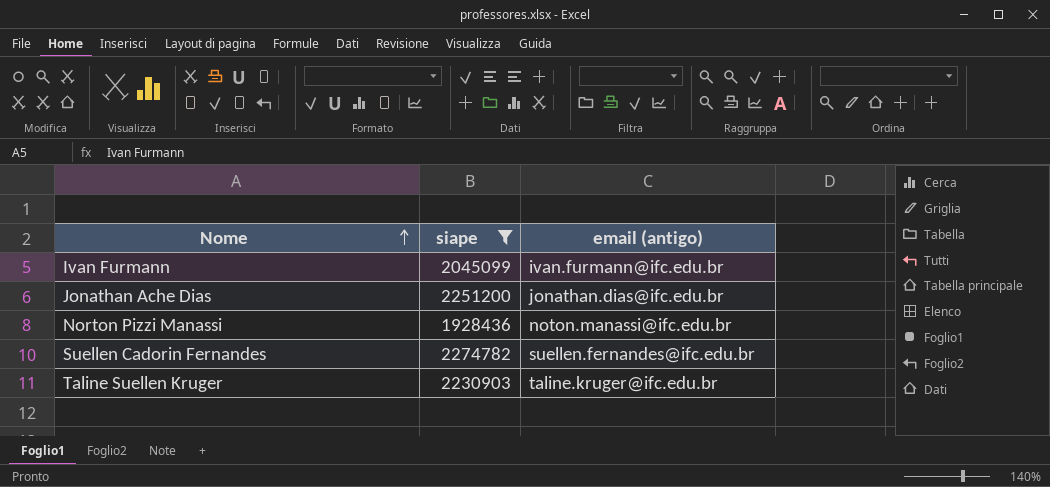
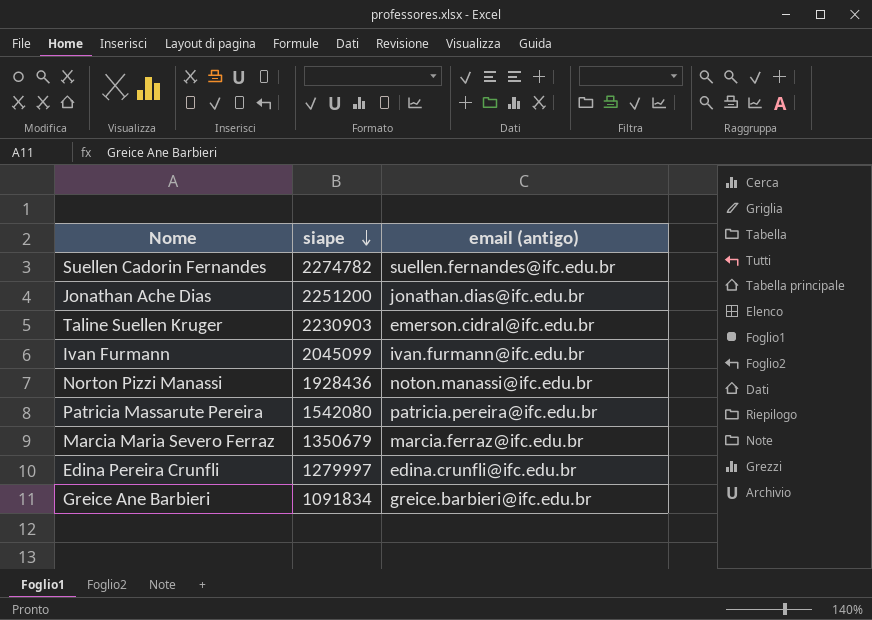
filter: siape >= 1928436 -> none
row order: Nome ascending -> siape descending
Taline Suellen Kruger | email (antigo): taline.kruger@ifc.edu.br -> emerson.cidral@ifc.edu.br

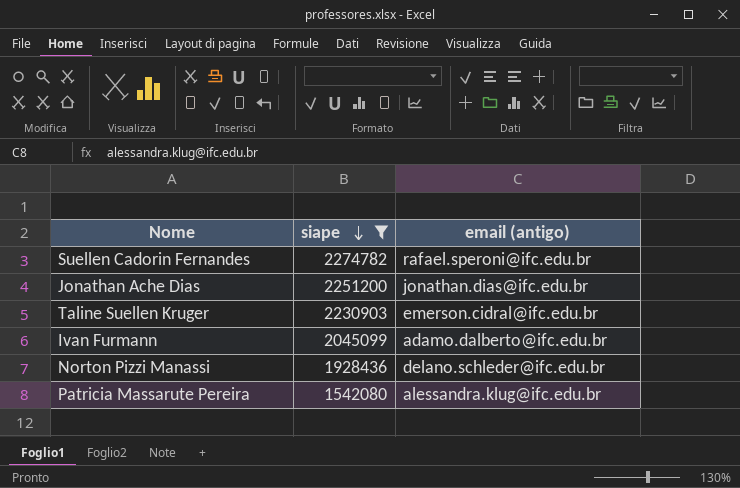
filter: none -> siape >= 1542080
Suellen Cadorin Fernandes | email (antigo): suellen.fernandes@ifc.edu.br -> rafael.speroni@ifc.edu.br
Ivan Furmann | email (antigo): ivan.furmann@ifc.edu.br -> adamo.dalberto@ifc.edu.br
Norton Pizzi Manassi | email (antigo): noton.manassi@ifc.edu.br -> delano.schleder@ifc.edu.br
Patricia Massarute Pereira | email (antigo): patricia.pereira@ifc.edu.br -> alessandra.klug@ifc.edu.br

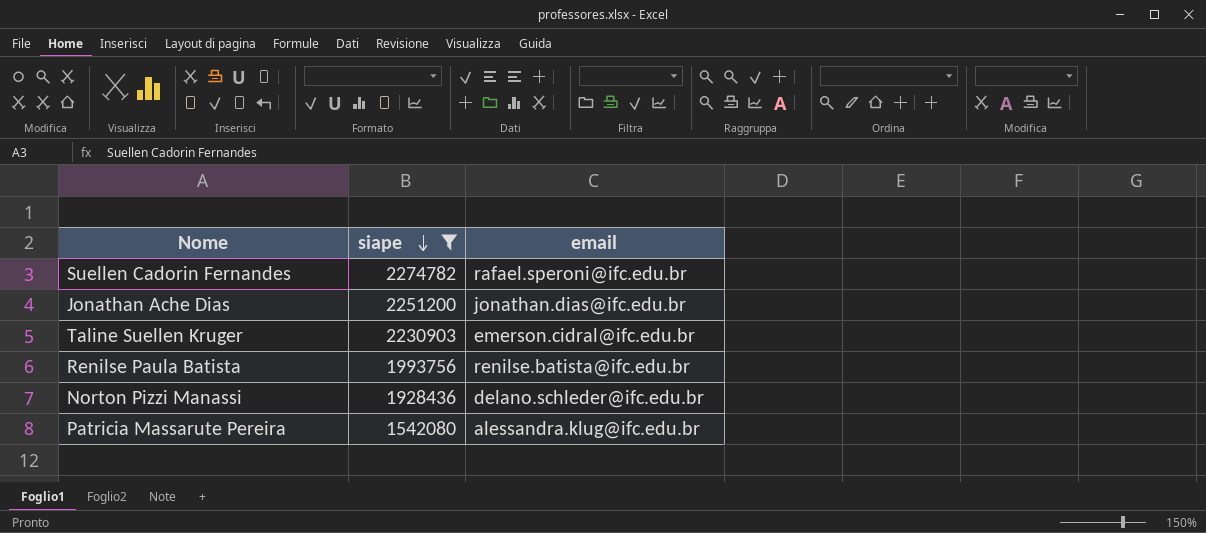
column name: email (antigo) -> email
row Ivan Furmann: 2045099 | adamo.dalberto@ifc.edu.br -> none
row Renilse Paula Batista: none -> 1993756 | renilse.batista@ifc.edu.br

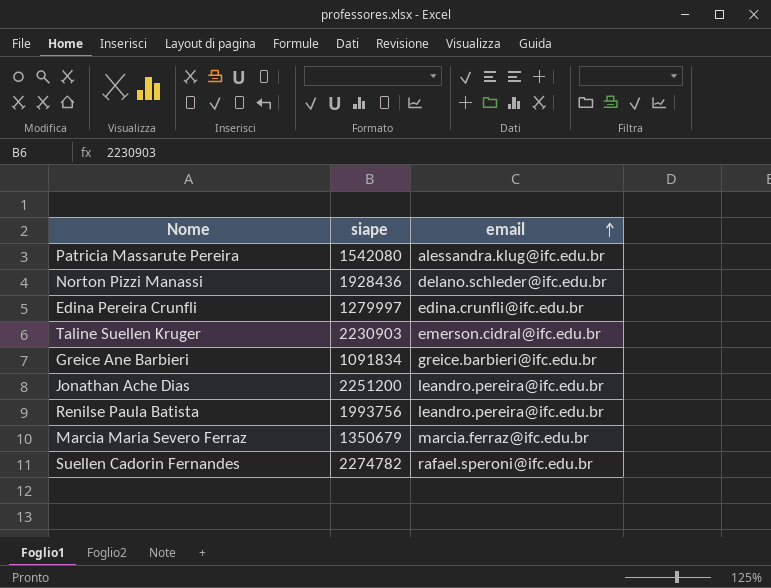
filter: siape >= 1542080 -> none
row order: siape descending -> email ascending
Jonathan Ache Dias | email: jonathan.dias@ifc.edu.br -> leandro.pereira@ifc.edu.br
Renilse Paula Batista | email: renilse.batista@ifc.edu.br -> leandro.pereira@ifc.edu.br

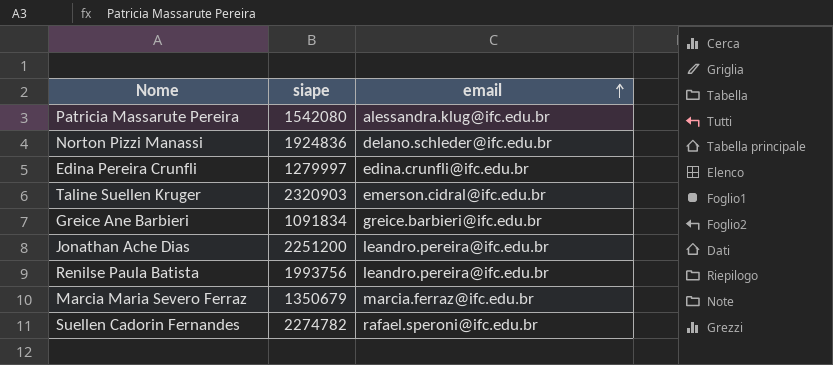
Norton Pizzi Manassi | siape: 1928436 -> 1924836
Taline Suellen Kruger | siape: 2230903 -> 2320903

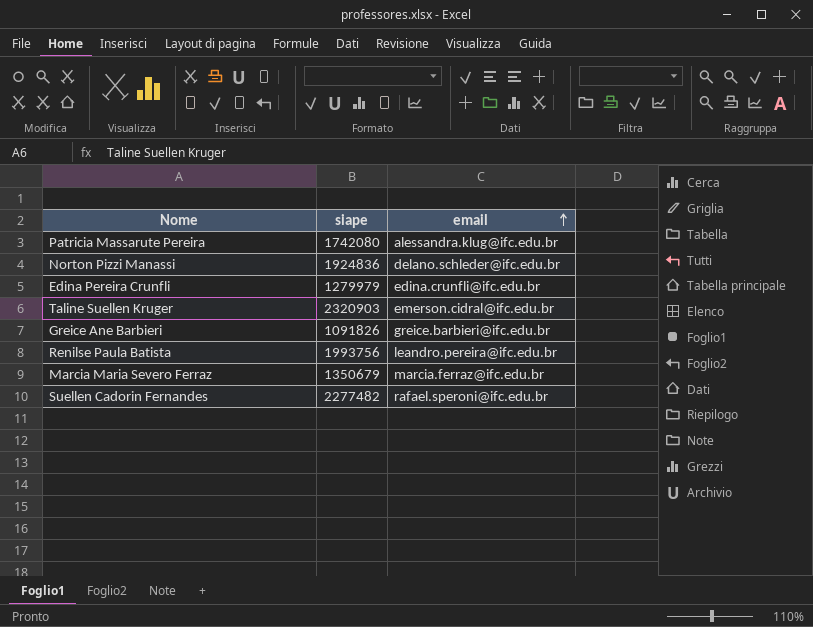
row Jonathan Ache Dias: 2251200 | leandro.pereira@ifc.edu.br -> none
Patricia Massarute Pereira | siape: 1542080 -> 1742080
Edina Pereira Crunfli | siape: 1279997 -> 1279979
Greice Ane Barbieri | siape: 1091834 -> 1091826
Suellen Cadorin Fernandes | siape: 2274782 -> 2277482

